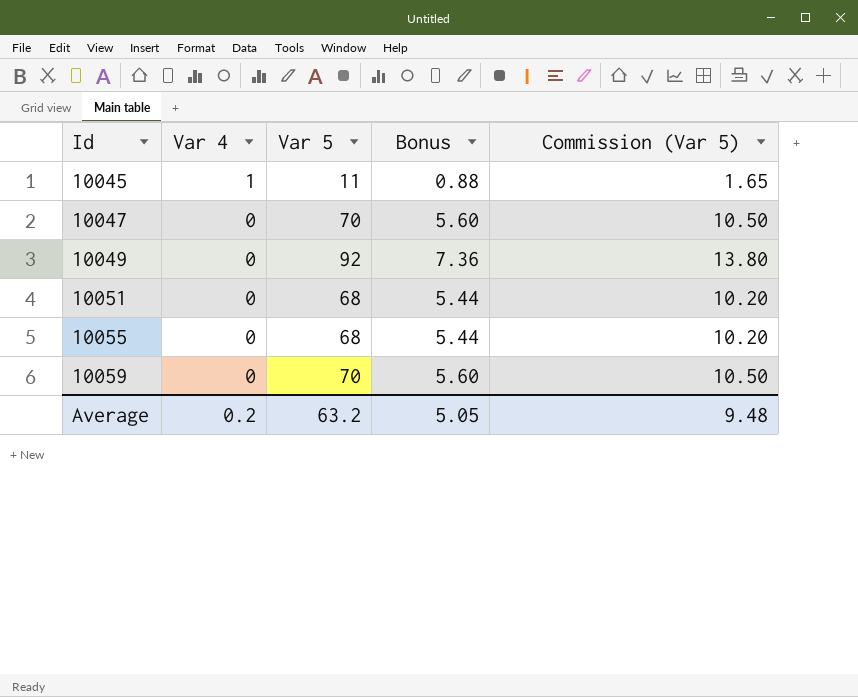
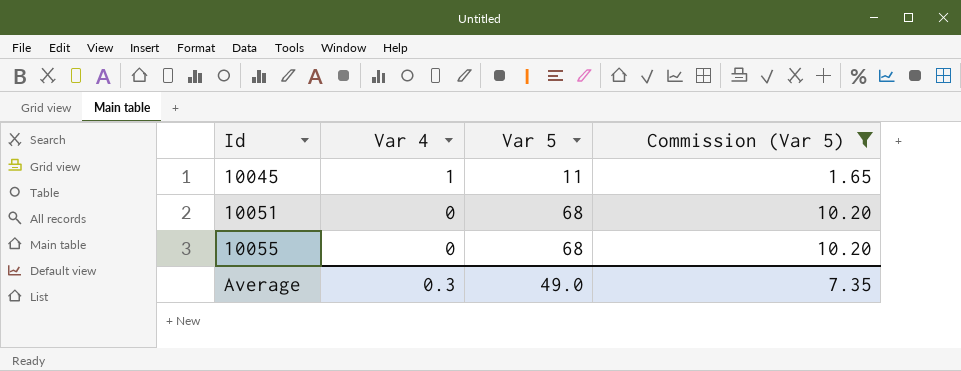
filter: none -> Commission (Var 5) <= 10.20
column Bonus | formula: [Var 5] * 0.08 -> none
Average | Var 4: 0.2 -> 0.3
Average | Var 5: 63.2 -> 49.0
Average | Commission (Var 5): 9.48 -> 7.35

